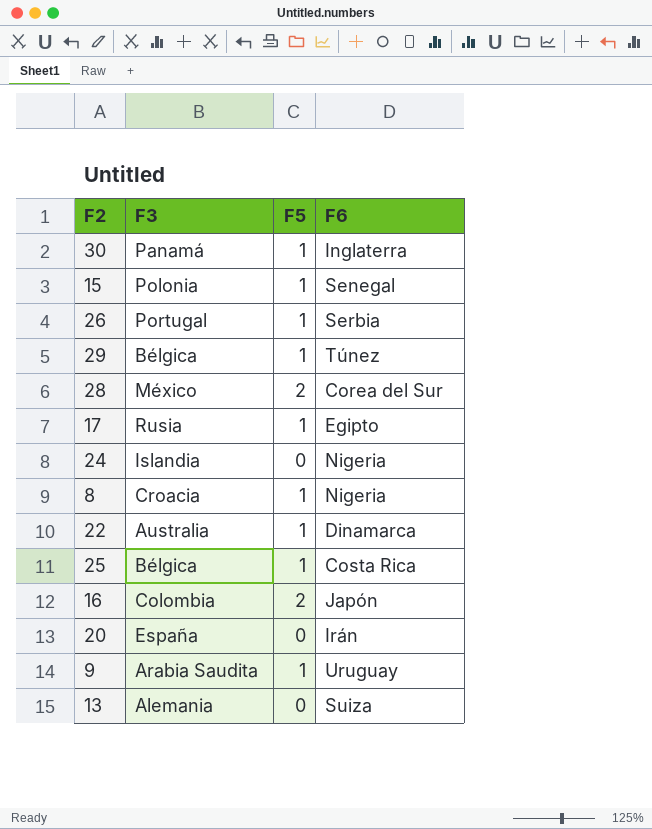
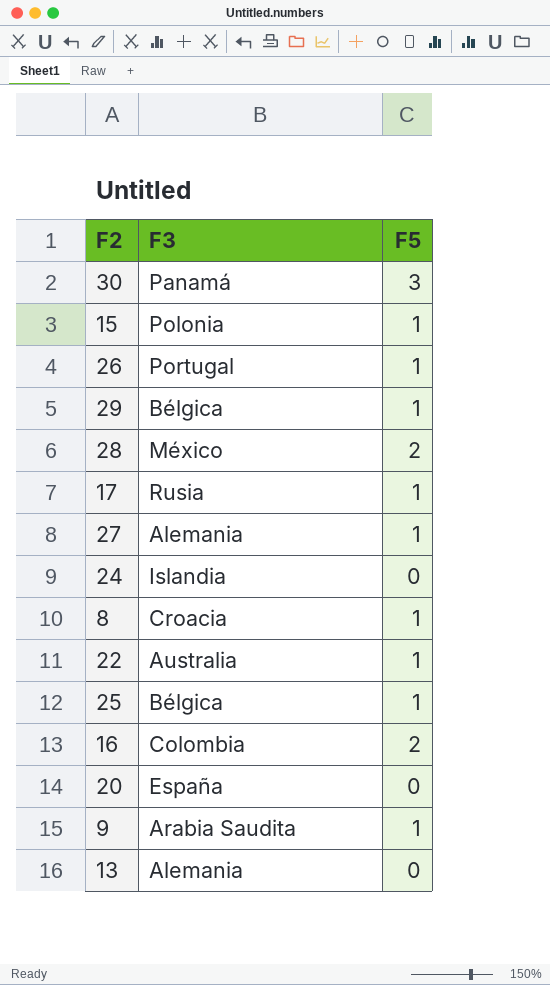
column F6 | position: 4 -> none
30 | F5: 1 -> 3
row 27: none -> Alemania | 1

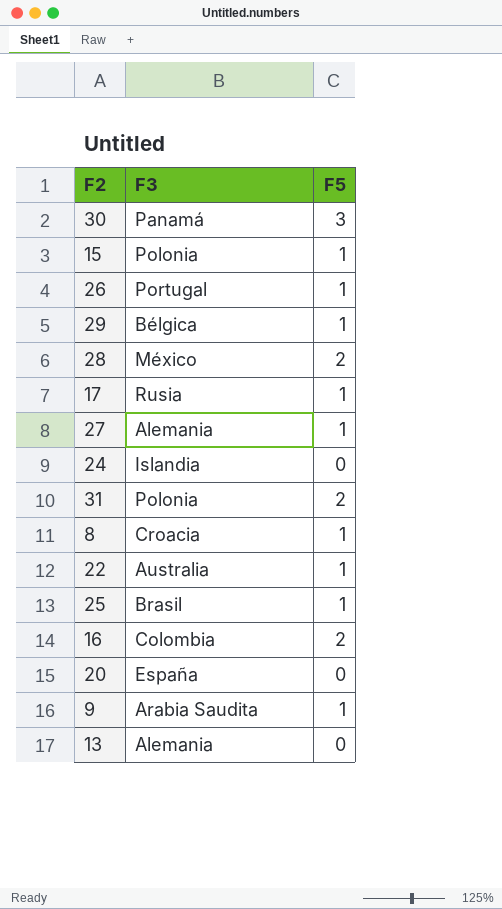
row 31: none -> Polonia | 2
25 | F3: Bélgica -> Brasil

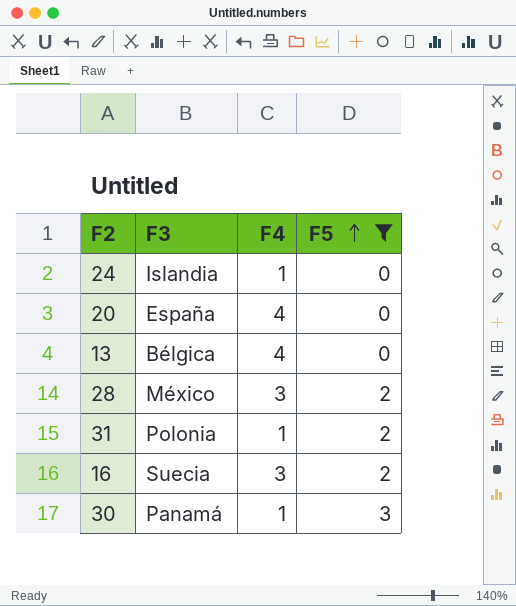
filter: none -> F5 != 1
row order: none -> F5 ascending
column F4 | position: none -> 3
13 | F3: Alemania -> Bélgica
16 | F3: Colombia -> Suecia

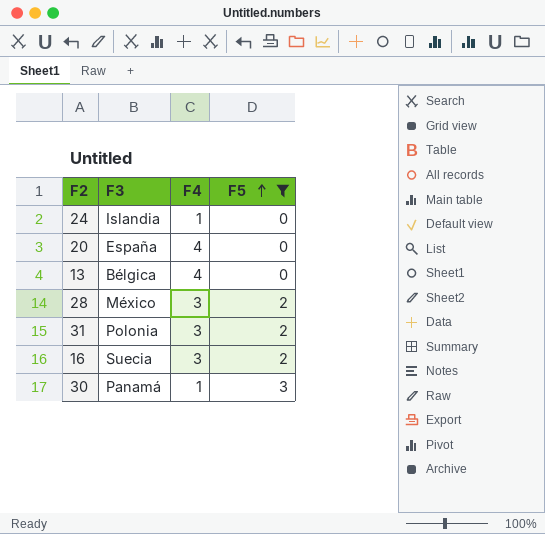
31 | F4: 1 -> 3

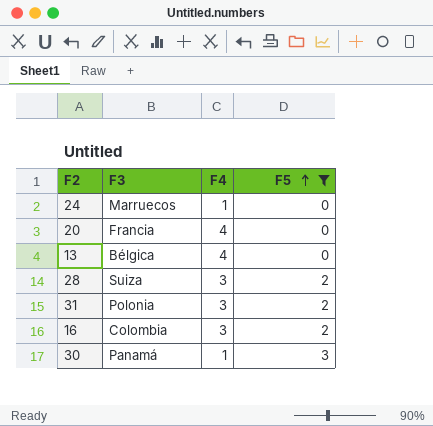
24 | F3: Islandia -> Marruecos
20 | F3: España -> Francia
28 | F3: México -> Suiza
16 | F3: Suecia -> Colombia

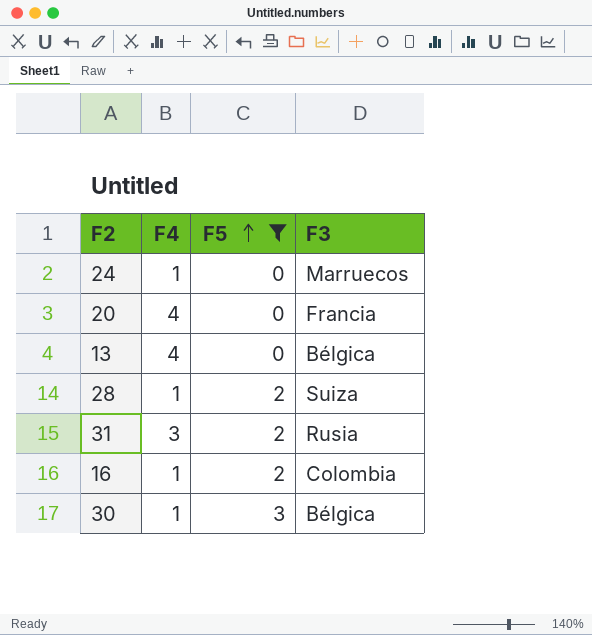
column F3 | position: 2 -> 4
28 | F4: 3 -> 1
31 | F3: Polonia -> Rusia
16 | F4: 3 -> 1
30 | F3: Panamá -> Bélgica

